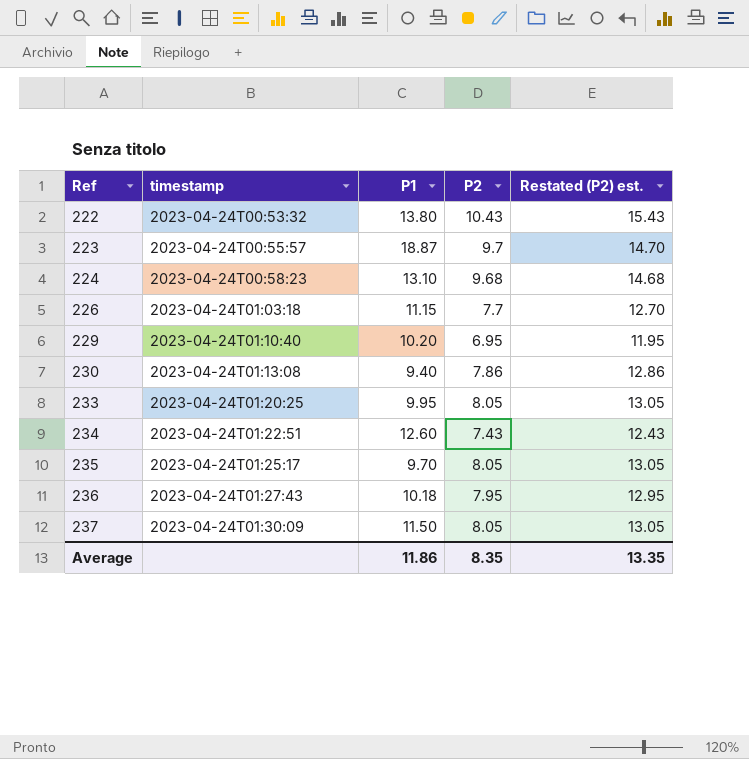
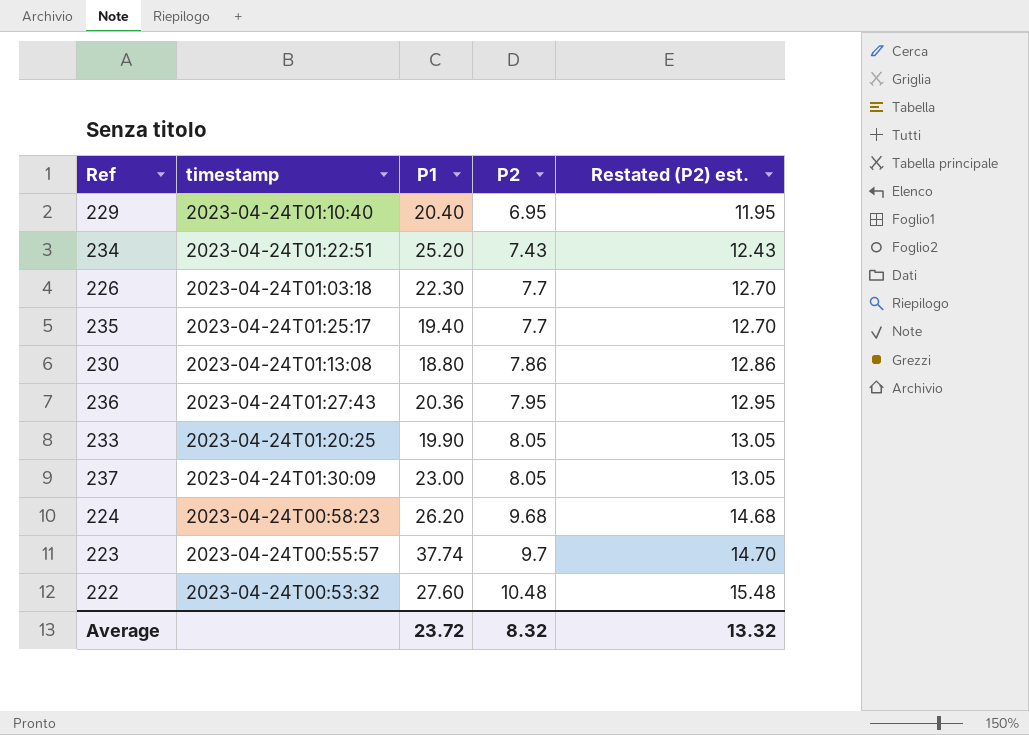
row order: Ref ascending -> P2 ascending
229 | P1: 10.20 -> 20.40
234 | P1: 12.60 -> 25.20
226 | P1: 11.15 -> 22.30
235 | P1: 9.70 -> 19.40
235 | P2: 8.05 -> 7.7
235 | Restated (P2) est.: 13.05 -> 12.70
230 | P1: 9.40 -> 18.80
236 | P1: 10.18 -> 20.36
233 | P1: 9.95 -> 19.90
237 | P1: 11.50 -> 23.00
224 | P1: 13.10 -> 26.20
223 | P1: 18.87 -> 37.74
222 | P1: 13.80 -> 27.60
222 | P2: 10.43 -> 10.48
222 | Restated (P2) est.: 15.43 -> 15.48
Average | P1: 11.86 -> 23.72
Average | P2: 8.35 -> 8.32
Average | Restated (P2) est.: 13.35 -> 13.32

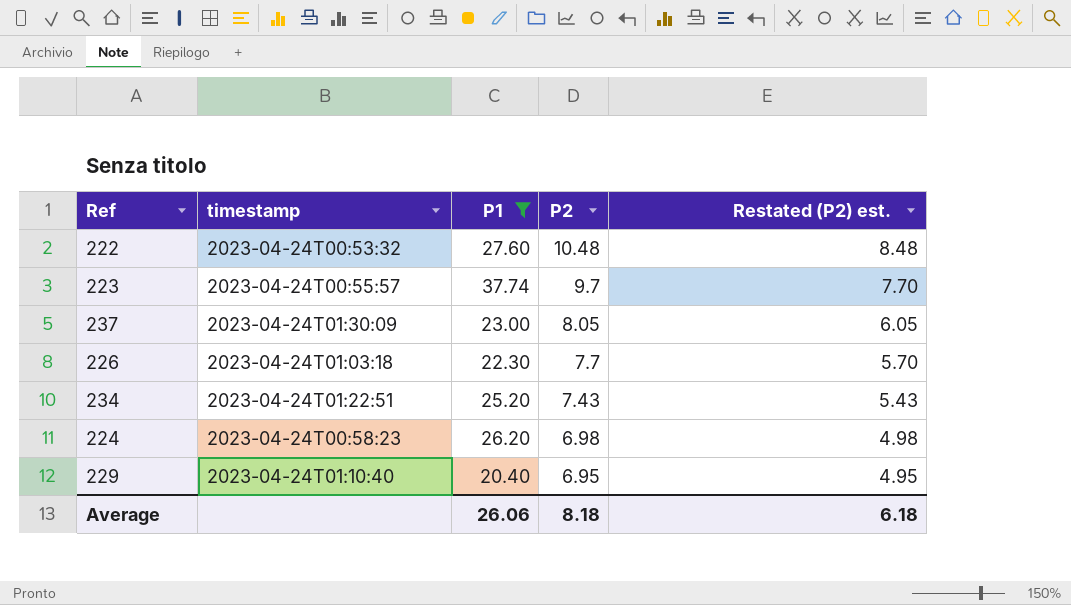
filter: none -> P1 >= 20.40
row order: P2 ascending -> P2 descending
column Restated (P2) est. | formula: [P2] + 5 -> [P2] - 2
224 | P2: 9.68 -> 6.98
Average | P1: 23.72 -> 26.06
Average | P2: 8.32 -> 8.18
Average | Restated (P2) est.: 13.32 -> 6.18

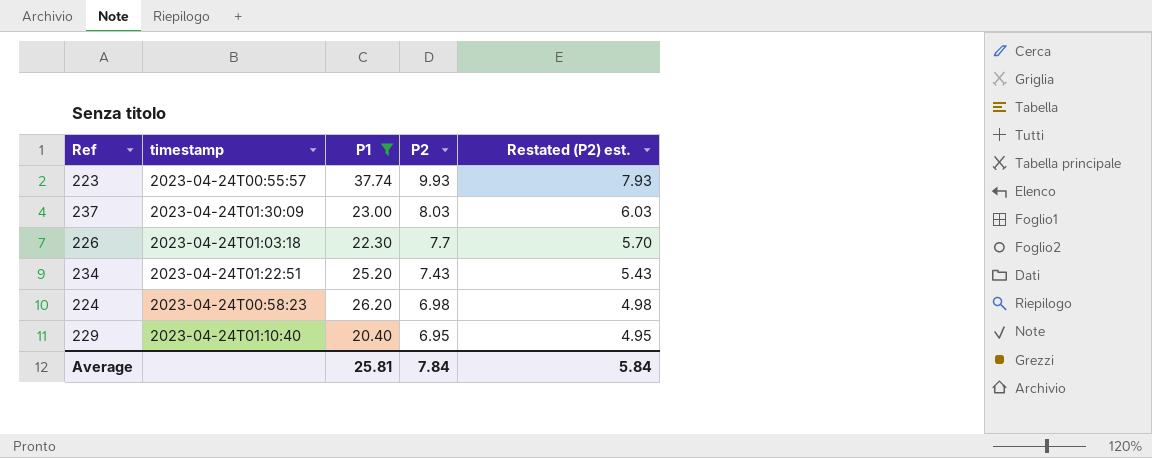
row 222: 2023-04-24T00:53:32 | 27.60 | 10.48 | 8.48 -> none
223 | P2: 9.7 -> 9.93
223 | Restated (P2) est.: 7.70 -> 7.93
237 | P2: 8.05 -> 8.03
237 | Restated (P2) est.: 6.05 -> 6.03
Average | P1: 26.06 -> 25.81
Average | P2: 8.18 -> 7.84
Average | Restated (P2) est.: 6.18 -> 5.84

